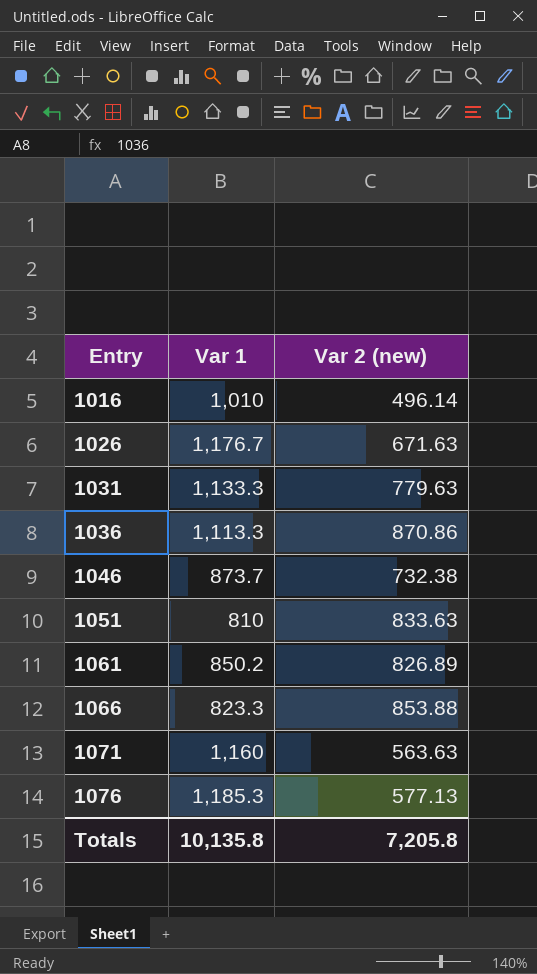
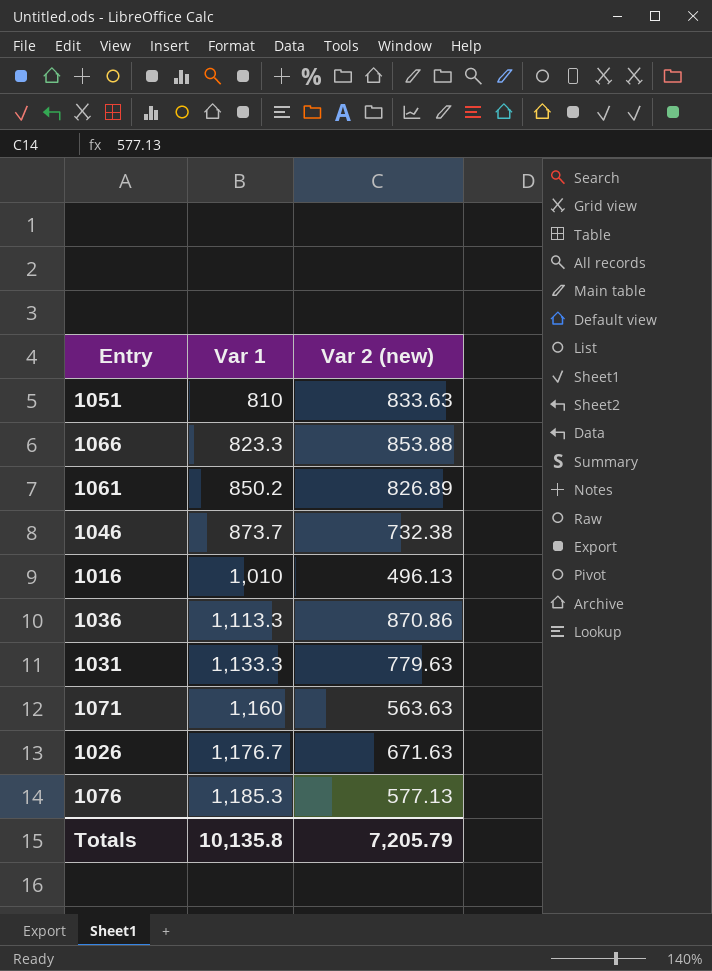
row order: Entry ascending -> Var 1 ascending
1016 | Var 2 (new): 496.14 -> 496.13
Totals | Var 2 (new): 7,205.8 -> 7,205.79

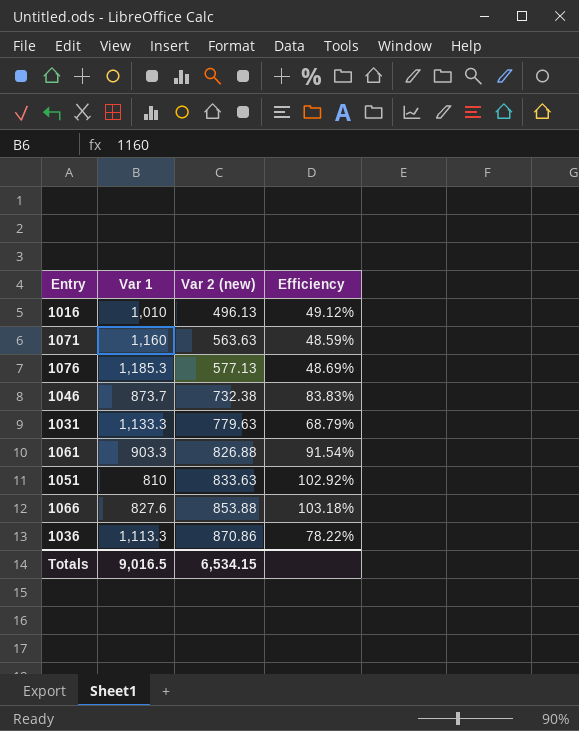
row order: Var 1 ascending -> Var 2 (new) ascending
column Efficiency | formula: none -> [Var 2 (new)] / [Var 1]
row 1026: 1,176.7 | 671.63 -> none
1061 | Var 1: 850.2 -> 903.3
1061 | Var 2 (new): 826.89 -> 826.88
1066 | Var 1: 823.3 -> 827.6
Totals | Var 1: 10,135.8 -> 9,016.5
Totals | Var 2 (new): 7,205.79 -> 6,534.15

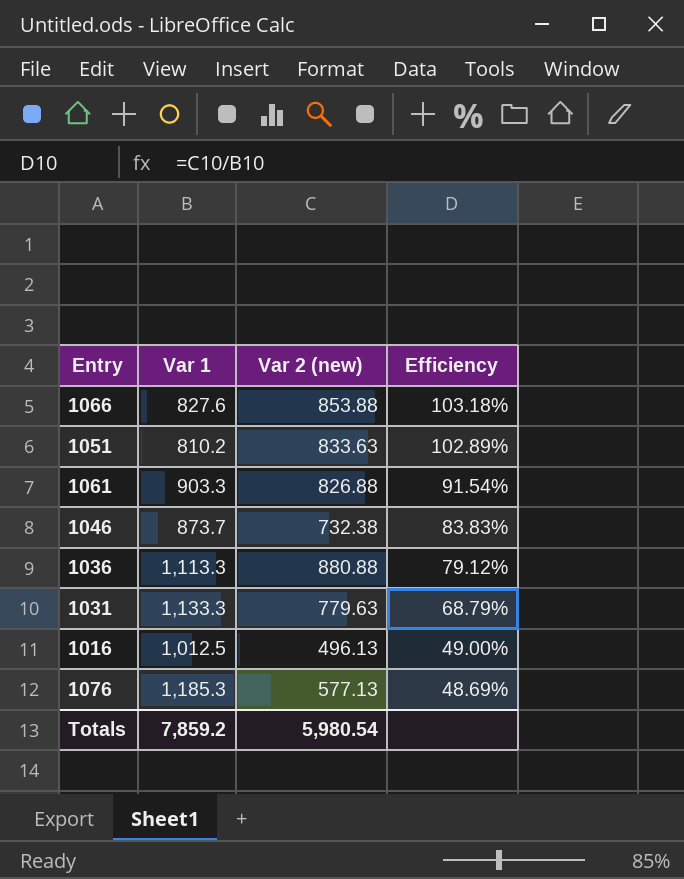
row order: Var 2 (new) ascending -> Efficiency descending
row 1071: 1,160 | 563.63 | 48.59% -> none
1051 | Var 1: 810 -> 810.2
1051 | Efficiency: 102.92% -> 102.89%
1036 | Var 2 (new): 870.86 -> 880.88
1036 | Efficiency: 78.22% -> 79.12%
1016 | Var 1: 1,010 -> 1,012.5
1016 | Efficiency: 49.12% -> 49.00%
Totals | Var 1: 9,016.5 -> 7,859.2
Totals | Var 2 (new): 6,534.15 -> 5,980.54

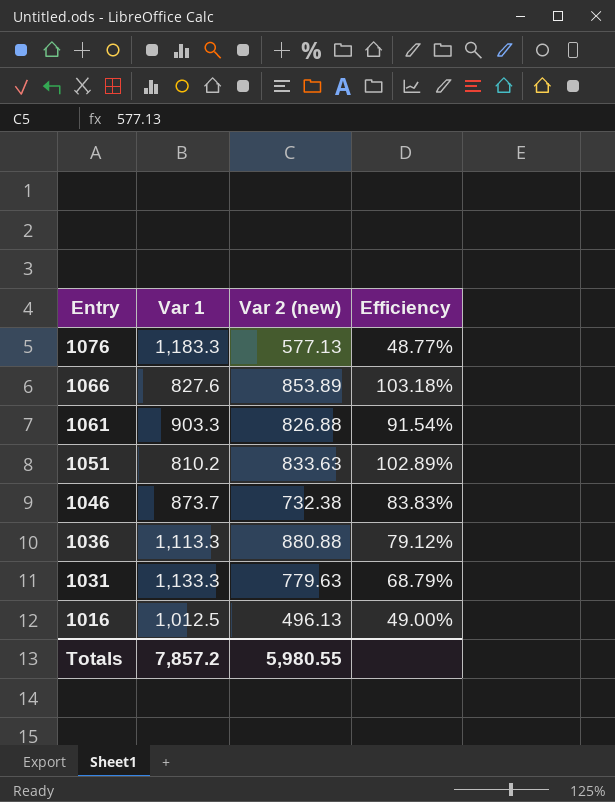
row order: Efficiency descending -> Entry descending
1076 | Var 1: 1,185.3 -> 1,183.3
1076 | Efficiency: 48.69% -> 48.77%
1066 | Var 2 (new): 853.88 -> 853.89
Totals | Var 1: 7,859.2 -> 7,857.2
Totals | Var 2 (new): 5,980.54 -> 5,980.55

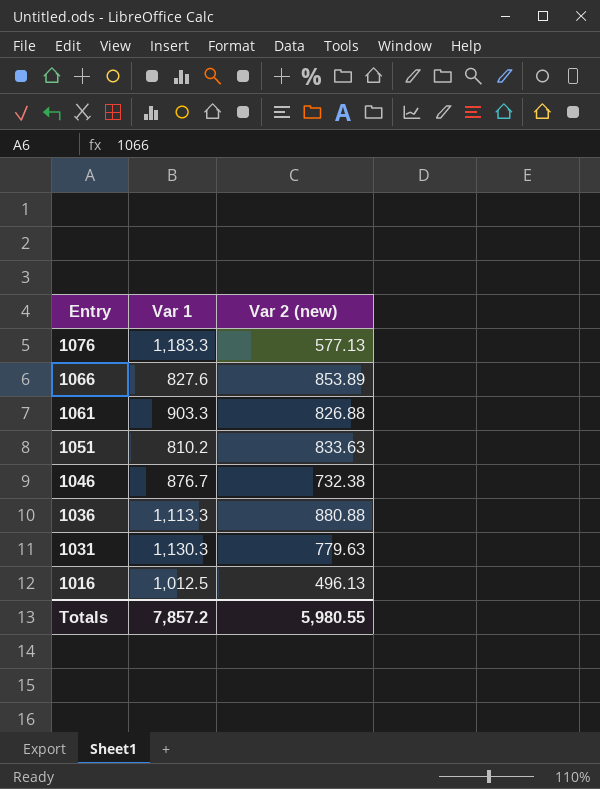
column Efficiency | formula: [Var 2 (new)] / [Var 1] -> none
1046 | Var 1: 873.7 -> 876.7
1031 | Var 1: 1,133.3 -> 1,130.3

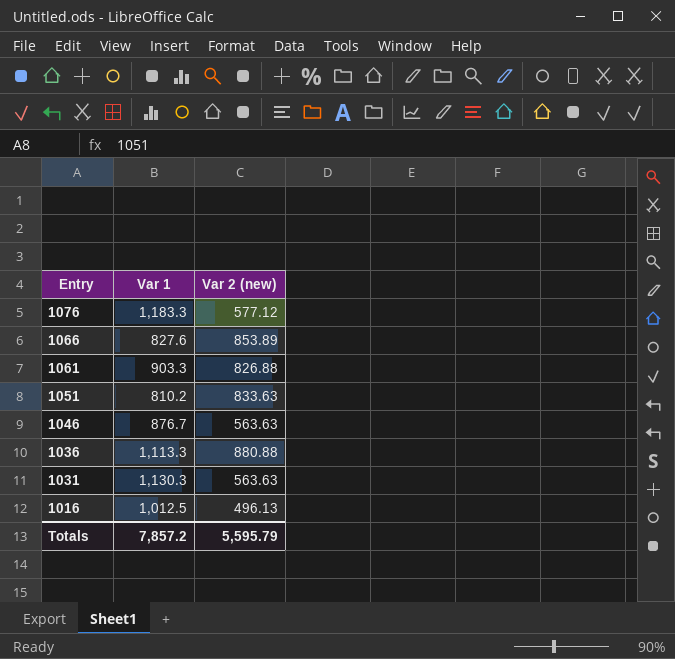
1076 | Var 2 (new): 577.13 -> 577.12
1046 | Var 2 (new): 732.38 -> 563.63
1031 | Var 2 (new): 779.63 -> 563.63
Totals | Var 2 (new): 5,980.55 -> 5,595.79

